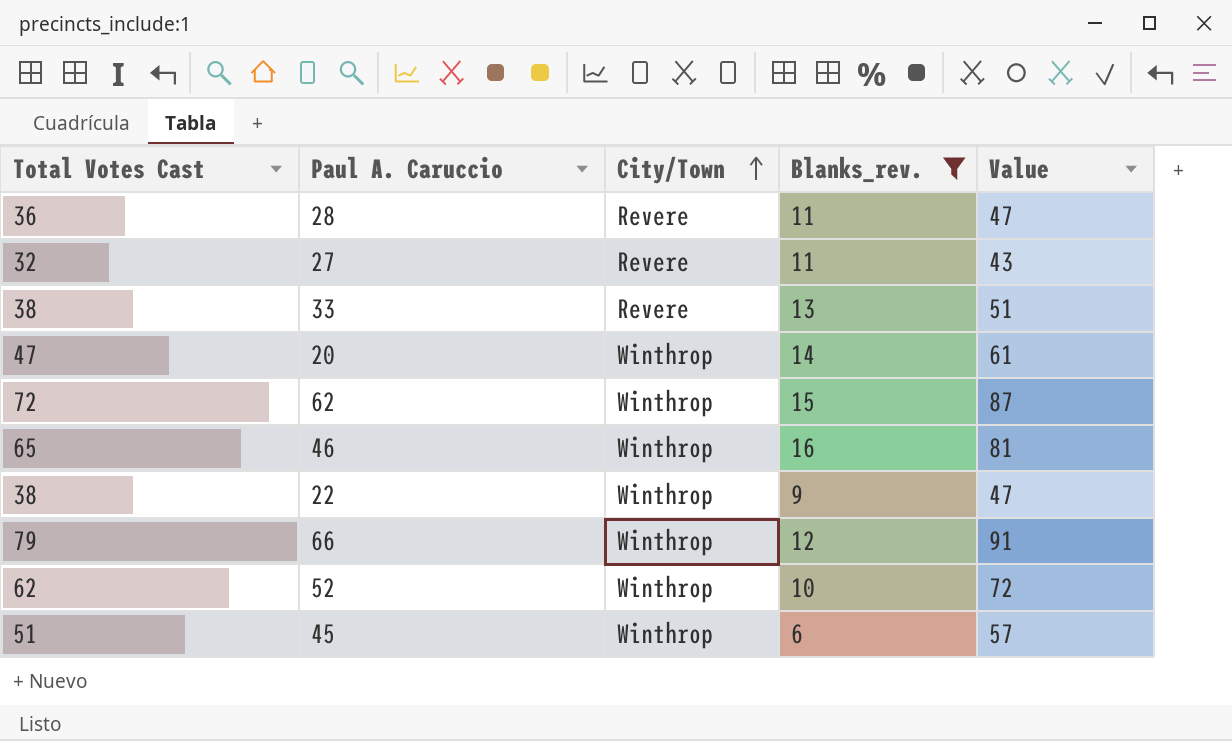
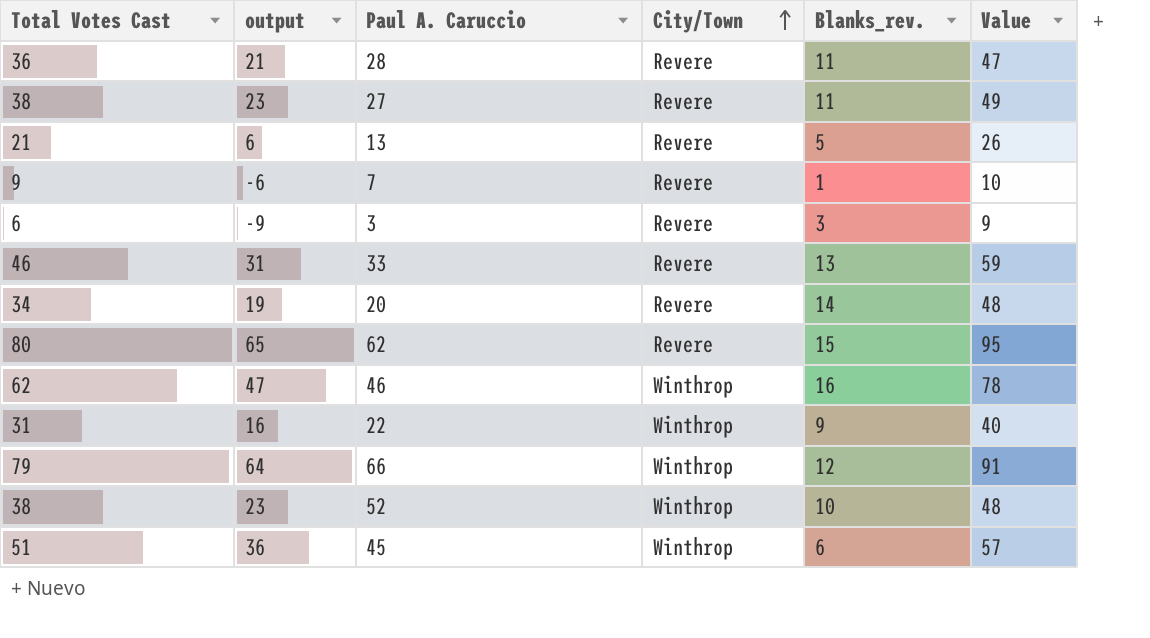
filter: Blanks_rev. >= 6 -> none
column output | formula: none -> [Total Votes Cast] - 15
27 | Total Votes Cast: 32 -> 38
27 | Value: 43 -> 49
33 | Total Votes Cast: 38 -> 46
33 | Value: 51 -> 59
20 | Total Votes Cast: 47 -> 34
20 | City/Town: Winthrop -> Revere
20 | Value: 61 -> 48
62 | Total Votes Cast: 72 -> 80
62 | City/Town: Winthrop -> Revere
62 | Value: 87 -> 95
46 | Total Votes Cast: 65 -> 62
46 | Value: 81 -> 78
22 | Total Votes Cast: 38 -> 31
22 | Value: 47 -> 40
52 | Total Votes Cast: 62 -> 38
52 | Value: 72 -> 48

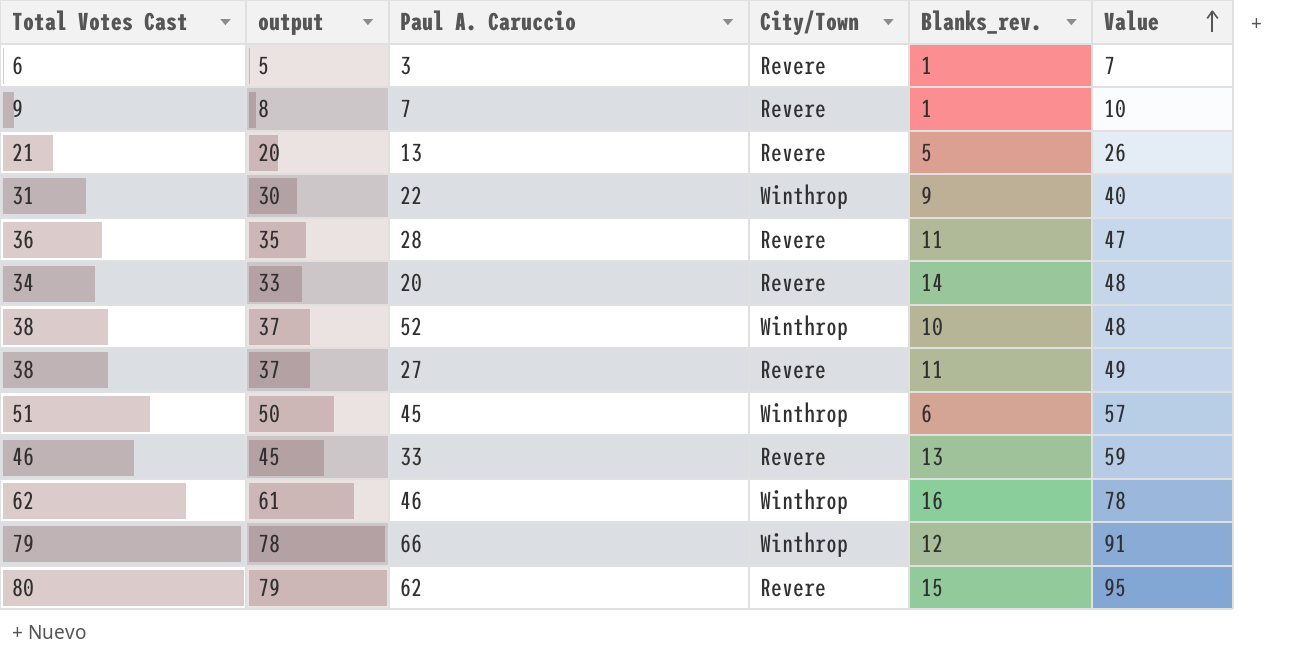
row order: City/Town ascending -> Value ascending
column output | formula: [Total Votes Cast] - 15 -> [Total Votes Cast] - 1
3 | Blanks_rev.: 3 -> 1
3 | Value: 9 -> 7

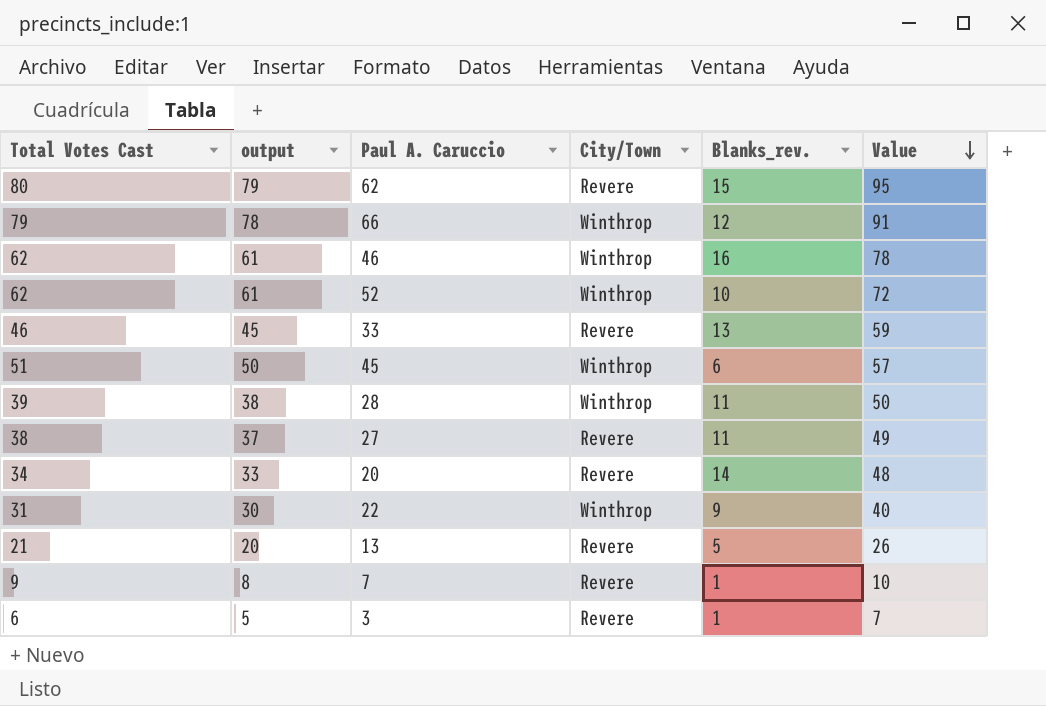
row order: Value ascending -> Value descending
52 | Total Votes Cast: 38 -> 62
52 | output: 37 -> 61
52 | Value: 48 -> 72
28 | Total Votes Cast: 36 -> 39
28 | output: 35 -> 38
28 | City/Town: Revere -> Winthrop
28 | Value: 47 -> 50

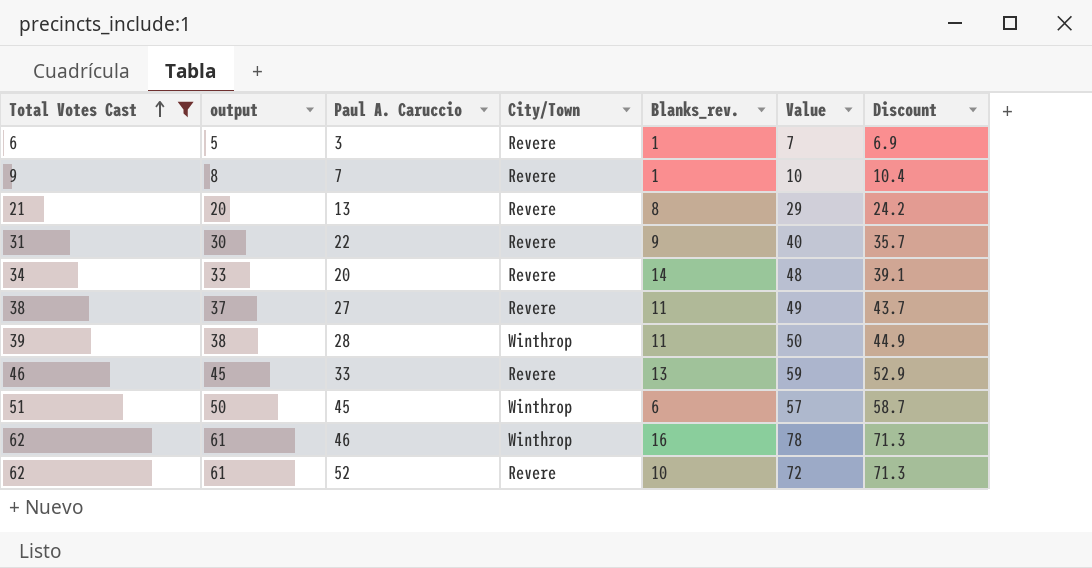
filter: none -> Total Votes Cast <= 62
row order: Value descending -> Total Votes Cast ascending
column Discount | formula: none -> [Total Votes Cast] * 1.15
13 | Blanks_rev.: 5 -> 8
13 | Value: 26 -> 29
22 | City/Town: Winthrop -> Revere
52 | City/Town: Winthrop -> Revere

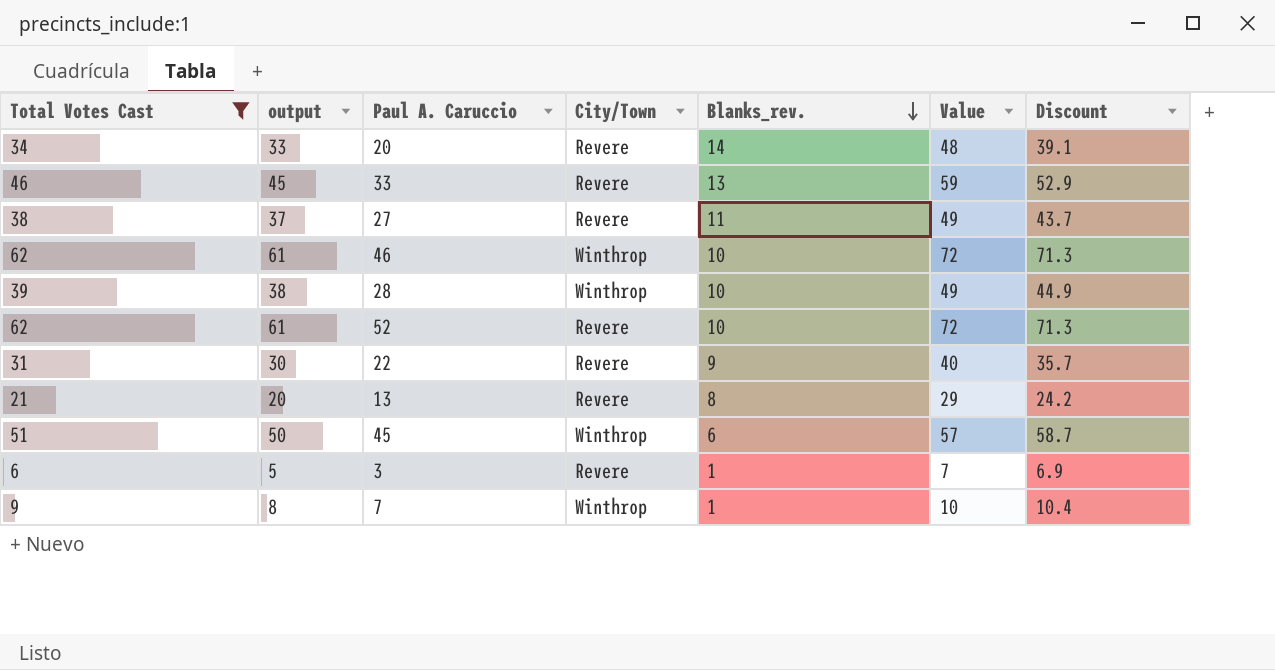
row order: Total Votes Cast ascending -> Blanks_rev. descending
46 | Blanks_rev.: 16 -> 10
46 | Value: 78 -> 72
28 | Blanks_rev.: 11 -> 10
28 | Value: 50 -> 49
7 | City/Town: Revere -> Winthrop

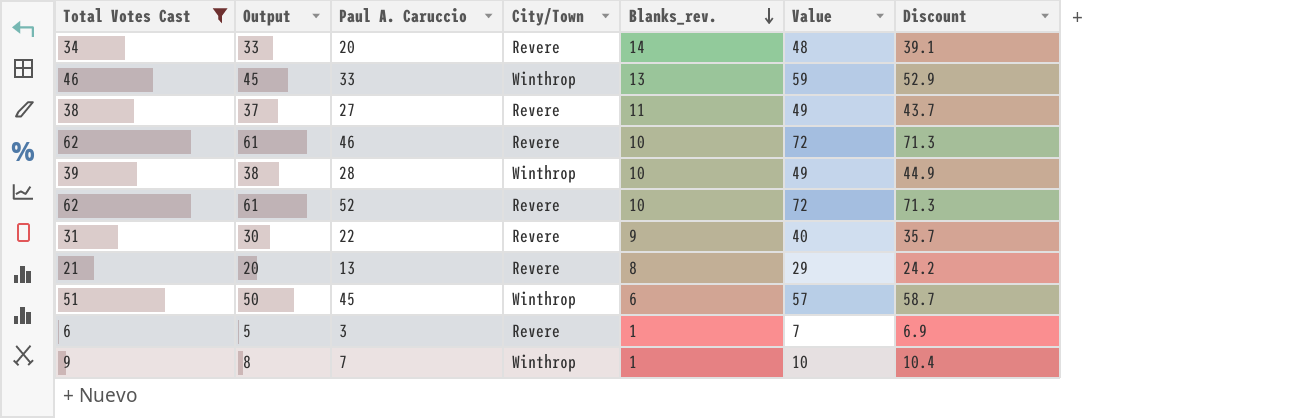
column name: output -> Output
33 | City/Town: Revere -> Winthrop
46 | City/Town: Winthrop -> Revere

